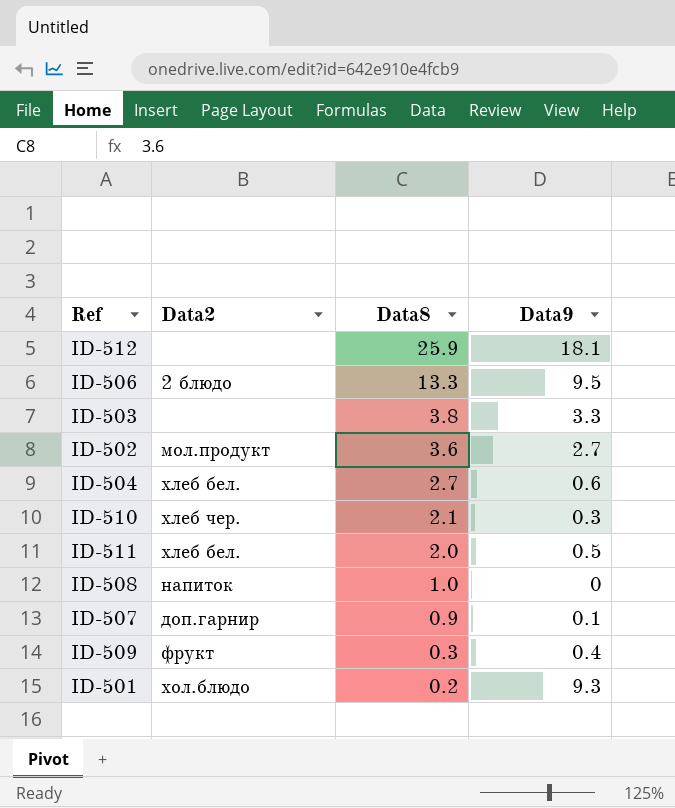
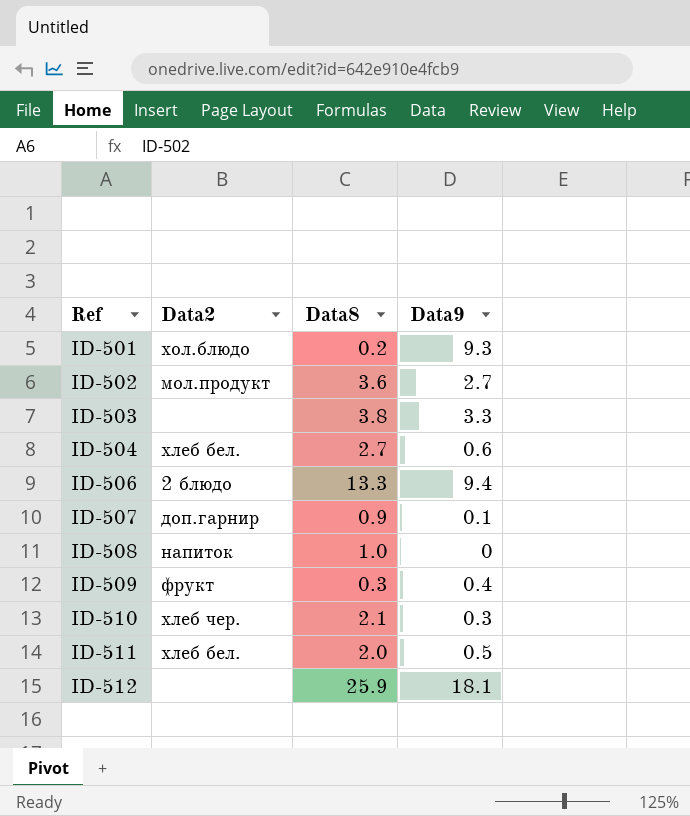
row order: Data8 descending -> Ref ascending
ID-506 | Data9: 9.5 -> 9.4

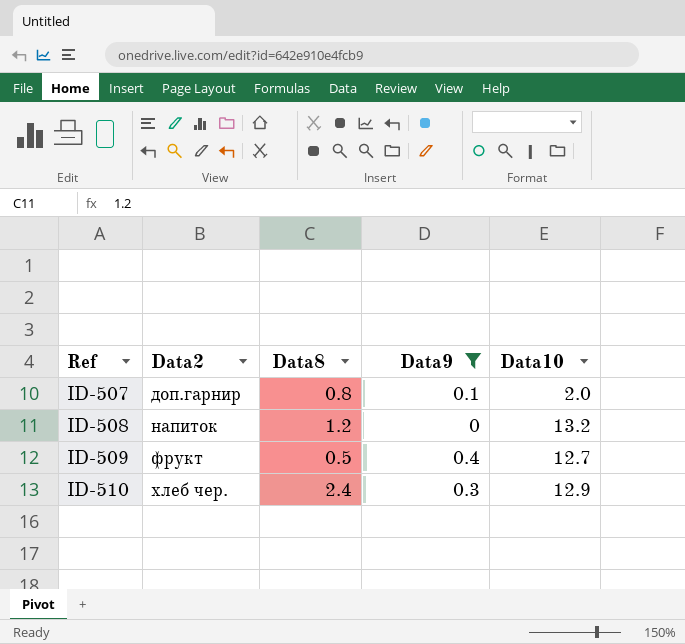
filter: none -> Data9 <= 0.4
column Data10 | position: none -> 5
ID-507 | Data8: 0.9 -> 0.8
ID-508 | Data8: 1.0 -> 1.2
ID-509 | Data8: 0.3 -> 0.5
ID-510 | Data8: 2.1 -> 2.4

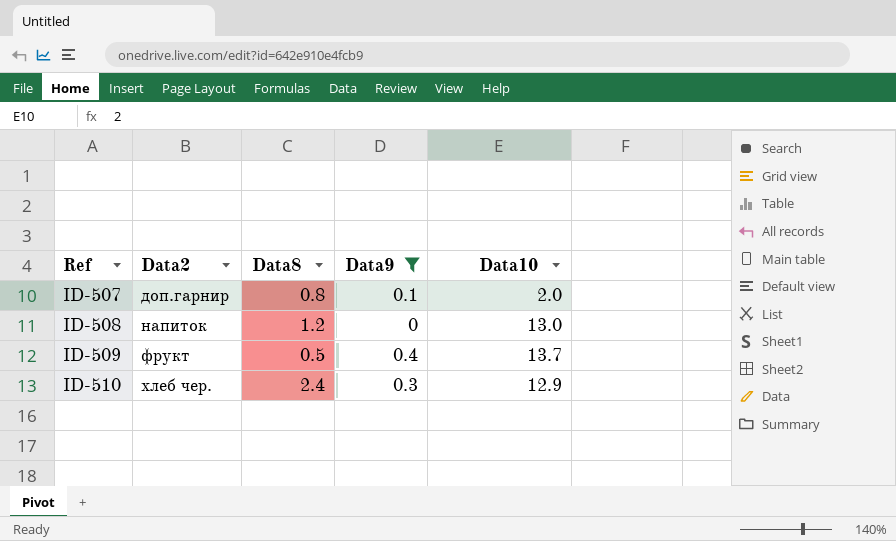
ID-508 | Data10: 13.2 -> 13.0
ID-509 | Data10: 12.7 -> 13.7

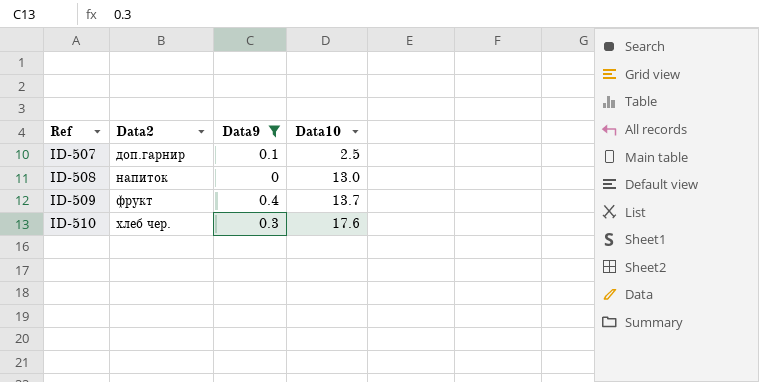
column Data8 | position: 3 -> none
ID-507 | Data10: 2.0 -> 2.5
ID-510 | Data10: 12.9 -> 17.6

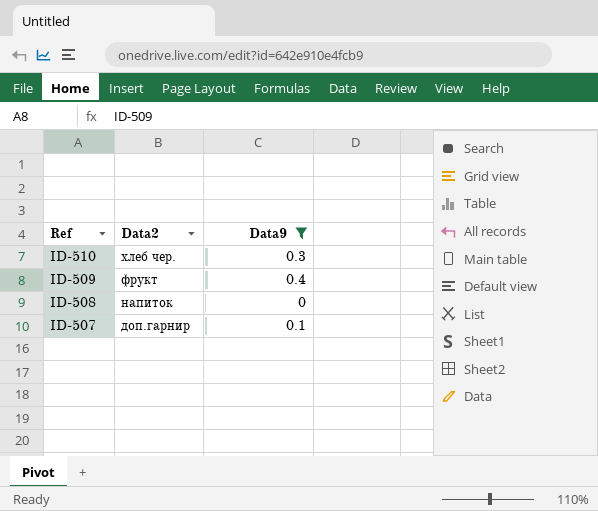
row order: Ref ascending -> Ref descending
column Data10 | position: 4 -> none

